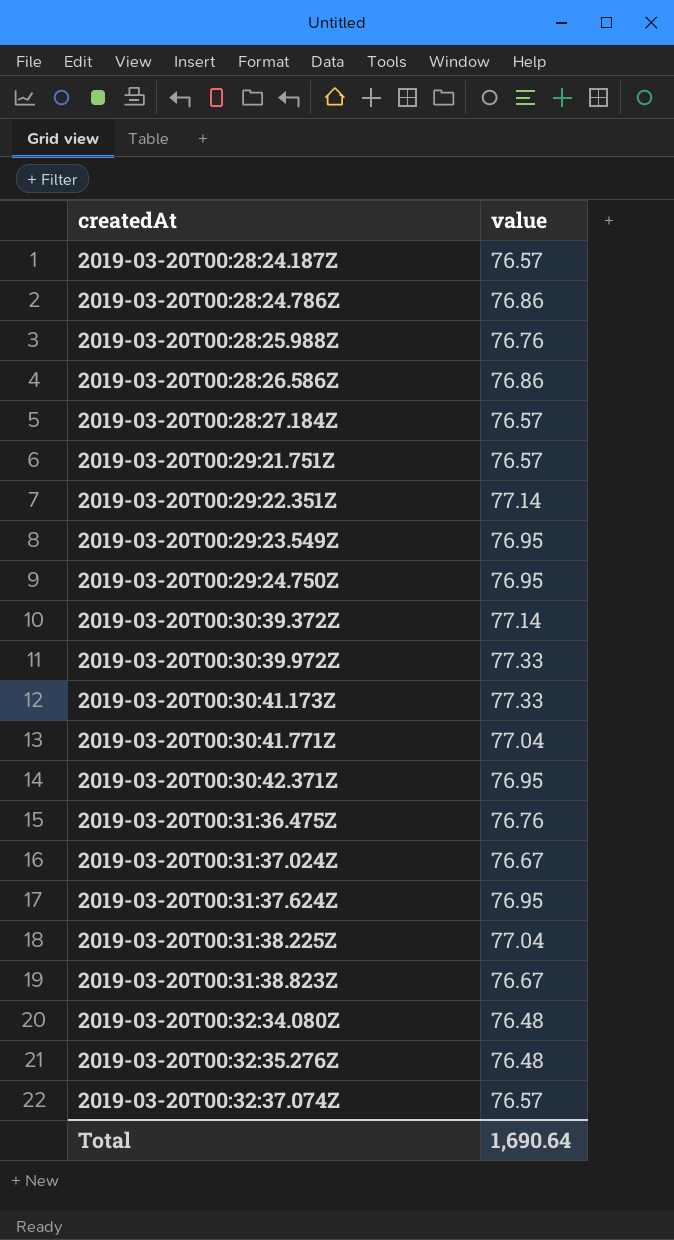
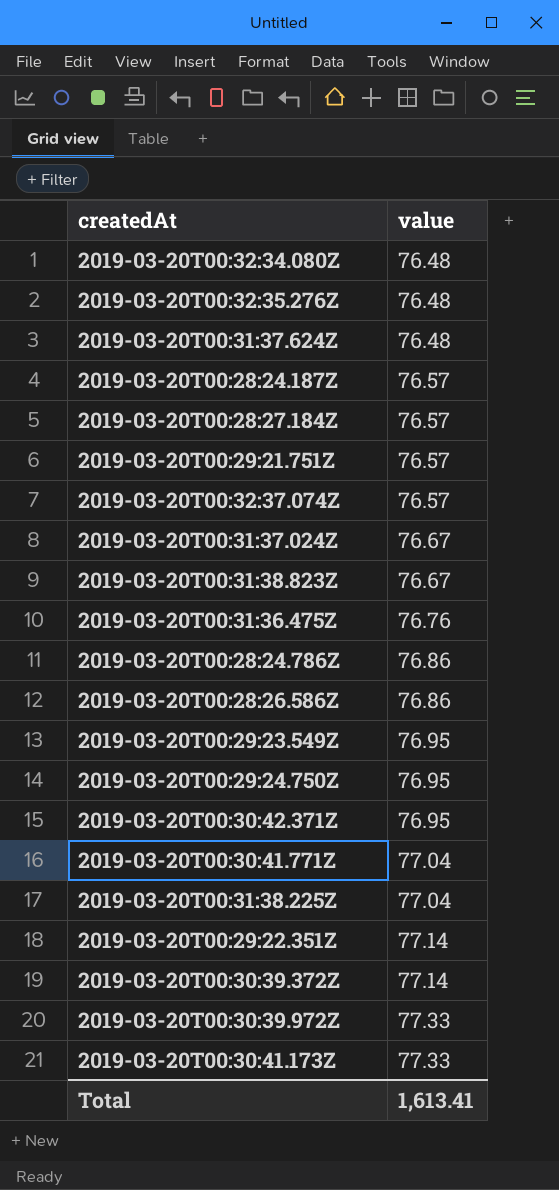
row order: createdAt ascending -> value ascending
row 2019-03-20T00:28:25.988Z: 76.76 -> none
2019-03-20T00:31:37.624Z | value: 76.95 -> 76.48
Total | value: 1,690.64 -> 1,613.41

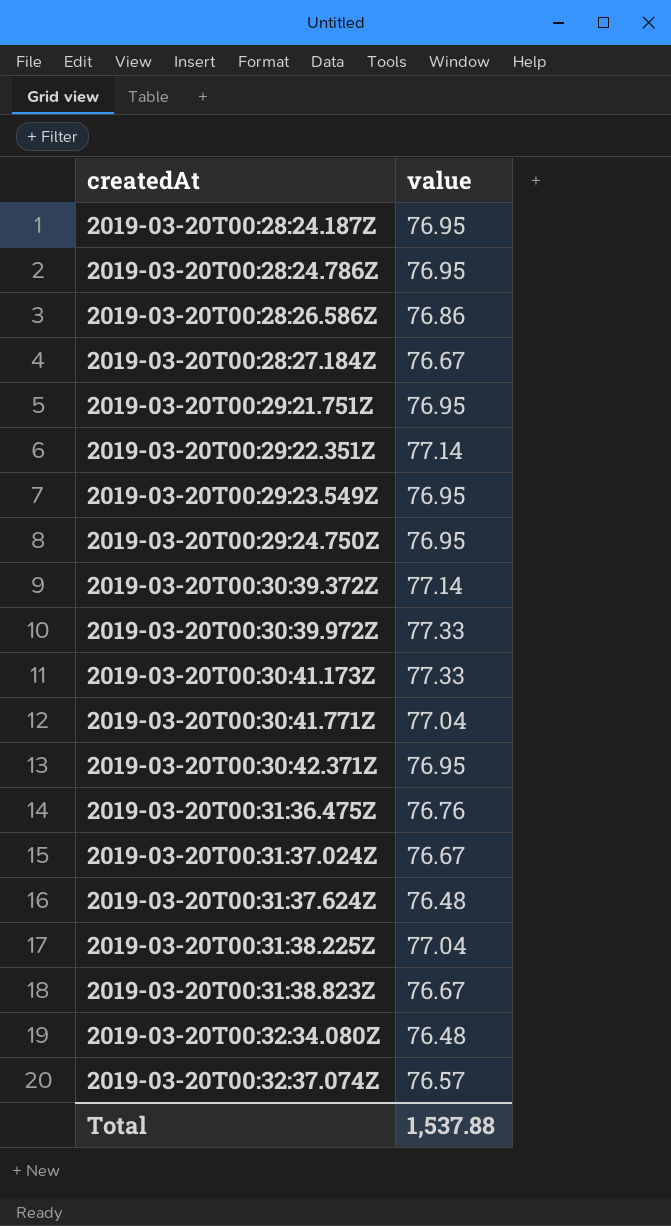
row order: value ascending -> createdAt ascending
row 2019-03-20T00:32:35.276Z: 76.48 -> none
2019-03-20T00:28:24.187Z | value: 76.57 -> 76.95
2019-03-20T00:28:24.786Z | value: 76.86 -> 76.95
2019-03-20T00:28:27.184Z | value: 76.57 -> 76.67
2019-03-20T00:29:21.751Z | value: 76.57 -> 76.95
Total | value: 1,613.41 -> 1,537.88

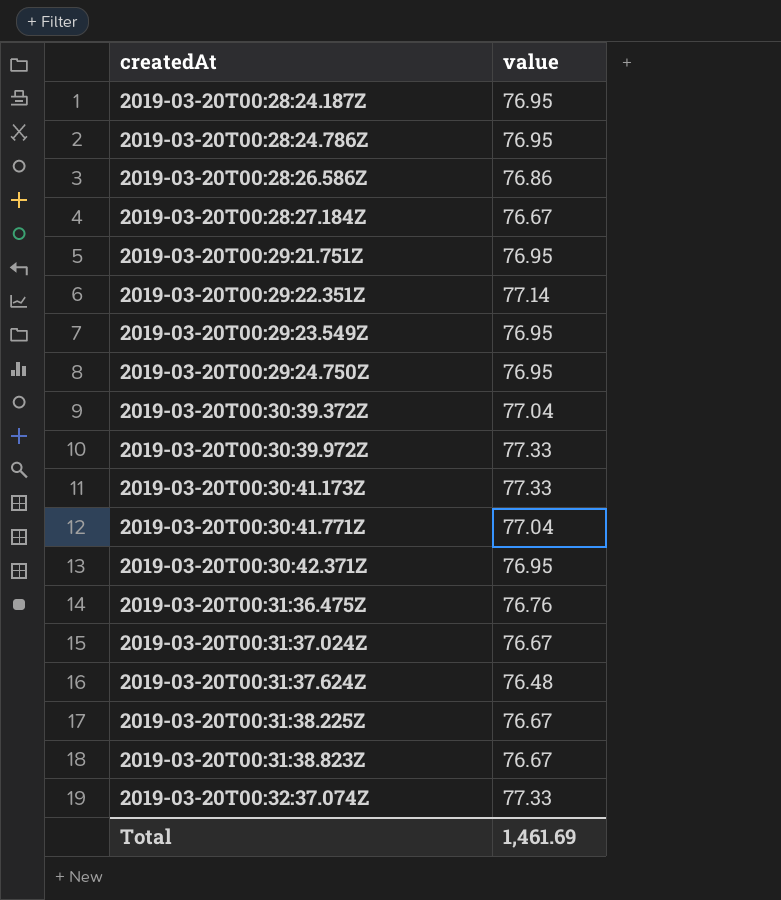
row 2019-03-20T00:32:34.080Z: 76.48 -> none
2019-03-20T00:30:39.372Z | value: 77.14 -> 77.04
2019-03-20T00:31:38.225Z | value: 77.04 -> 76.67
2019-03-20T00:32:37.074Z | value: 76.57 -> 77.33
Total | value: 1,537.88 -> 1,461.69

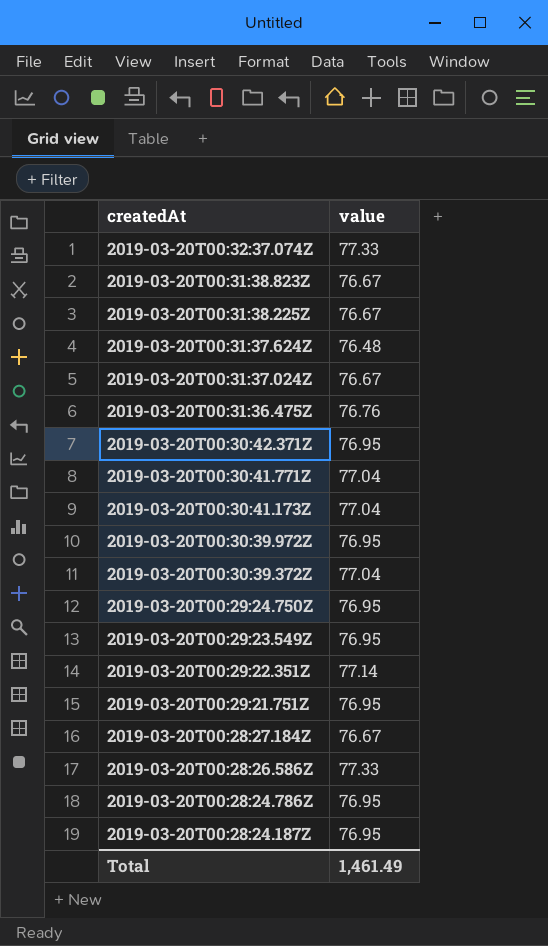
row order: createdAt ascending -> createdAt descending
2019-03-20T00:30:41.173Z | value: 77.33 -> 77.04
2019-03-20T00:30:39.972Z | value: 77.33 -> 76.95
2019-03-20T00:28:26.586Z | value: 76.86 -> 77.33
Total | value: 1,461.69 -> 1,461.49

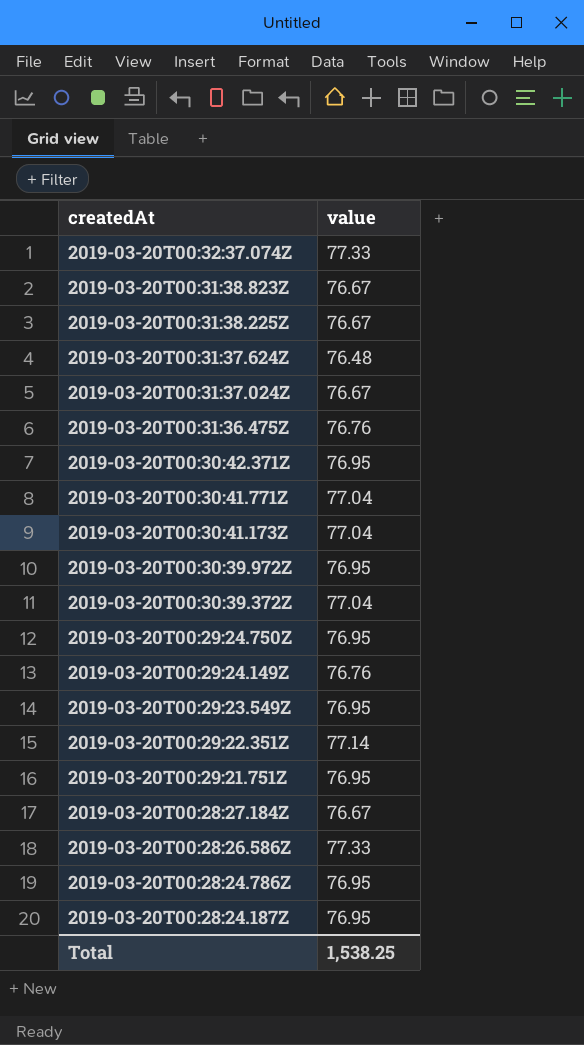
row 2019-03-20T00:29:24.149Z: none -> 76.76
Total | value: 1,461.49 -> 1,538.25

